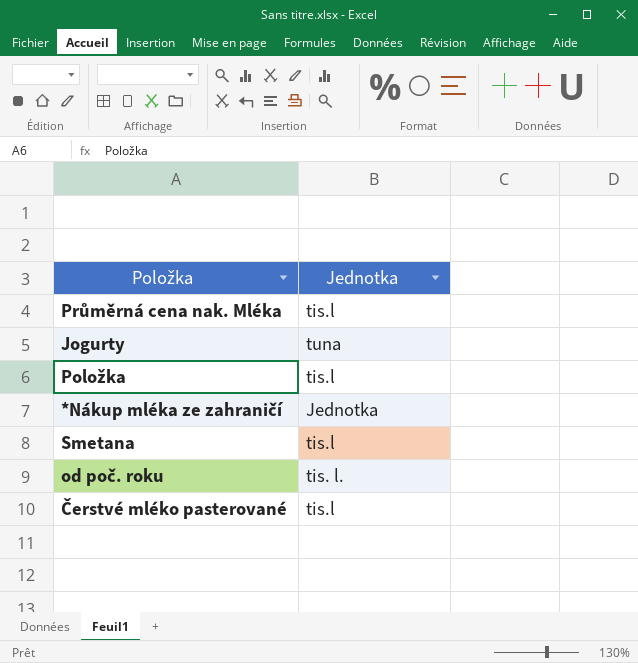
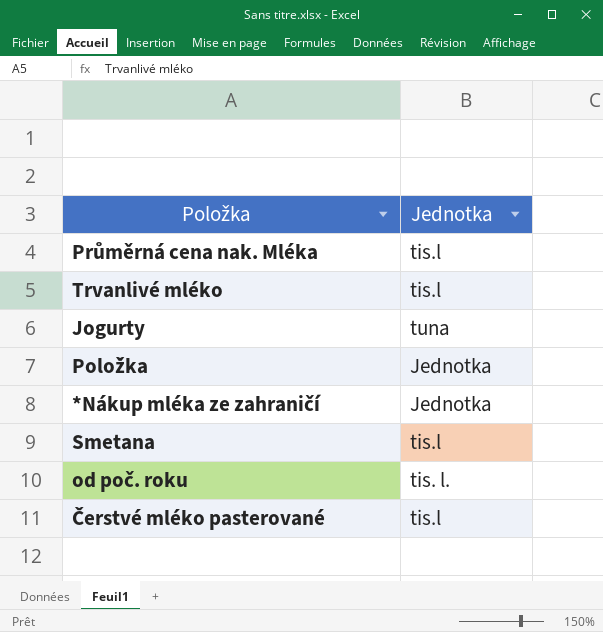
row Trvanlivé mléko: none -> tis.l
Položka | Jednotka: tis.l -> Jednotka

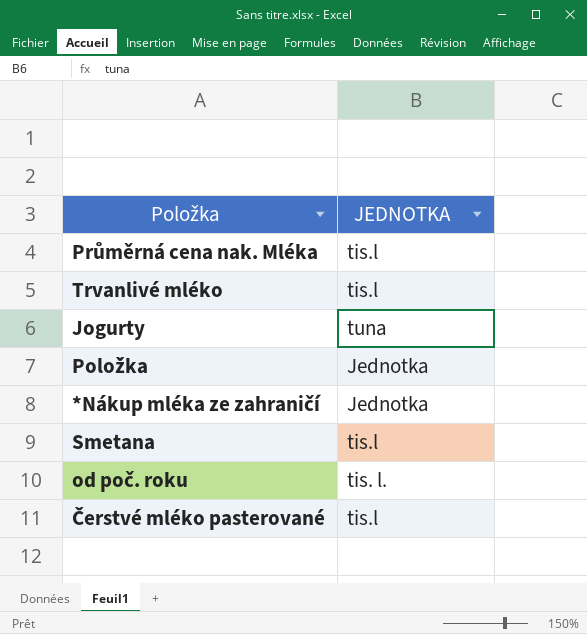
column name: Jednotka -> JEDNOTKA

